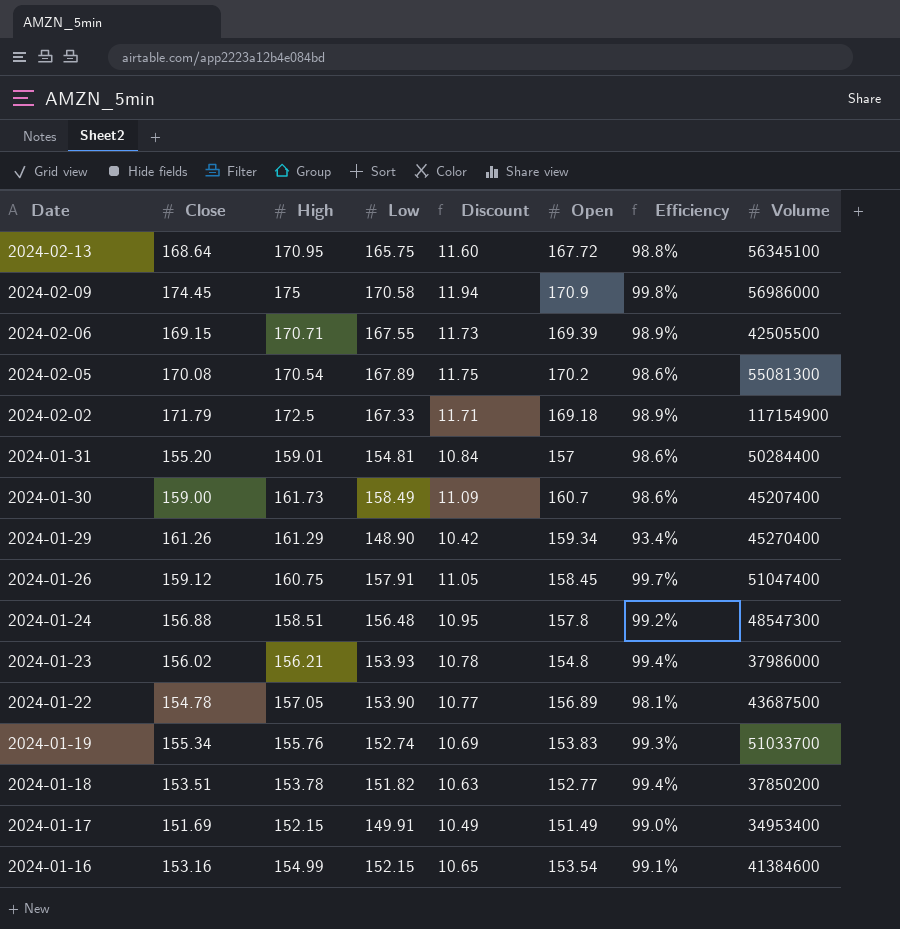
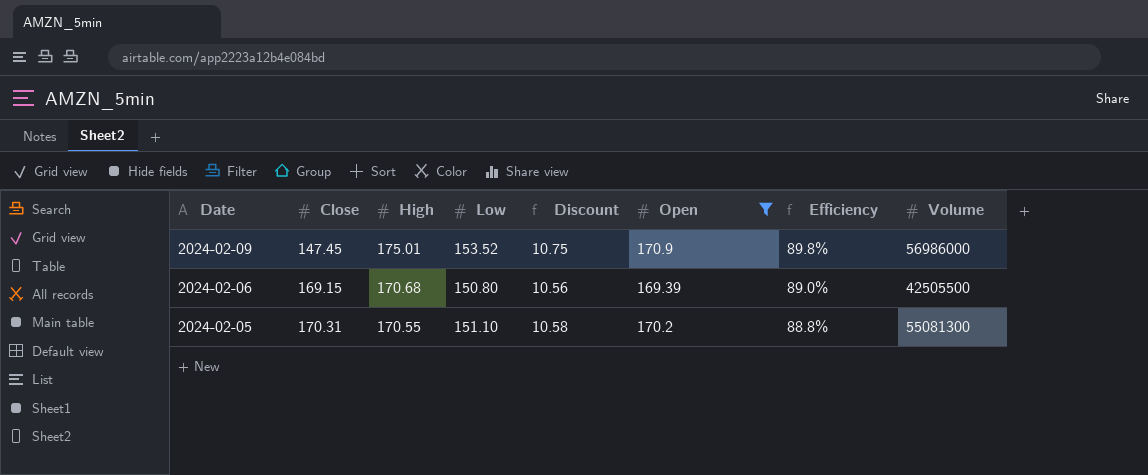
filter: none -> Open >= 169.39
2024-02-09 | Close: 174.45 -> 147.45
2024-02-09 | High: 175 -> 175.01
2024-02-09 | Low: 170.58 -> 153.52
2024-02-09 | Discount: 11.94 -> 10.75
2024-02-09 | Efficiency: 99.8% -> 89.8%
2024-02-06 | High: 170.71 -> 170.68
2024-02-06 | Low: 167.55 -> 150.80
2024-02-06 | Discount: 11.73 -> 10.56
2024-02-06 | Efficiency: 98.9% -> 89.0%
2024-02-05 | Close: 170.08 -> 170.31
2024-02-05 | High: 170.54 -> 170.55
2024-02-05 | Low: 167.89 -> 151.10
2024-02-05 | Discount: 11.75 -> 10.58
2024-02-05 | Efficiency: 98.6% -> 88.8%

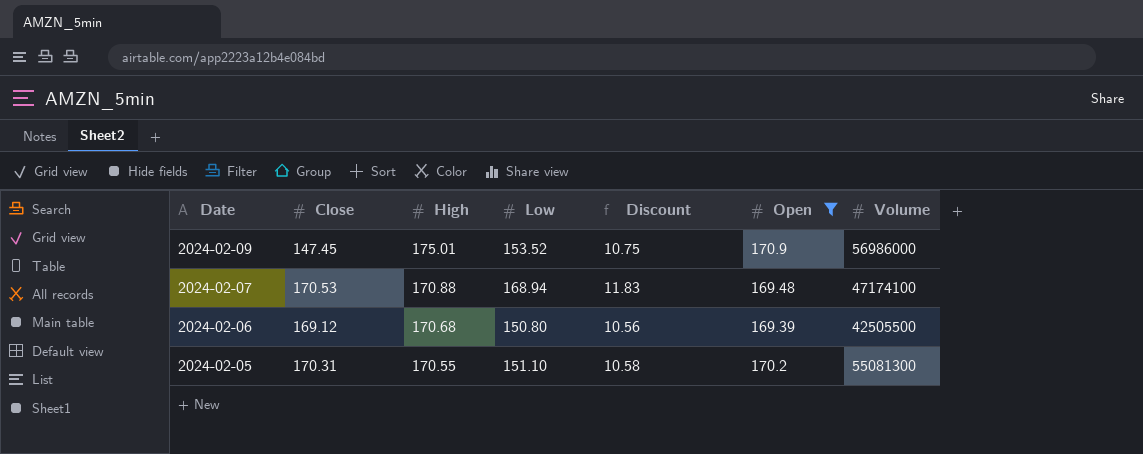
column Efficiency | formula: [Low] / [Open] -> none
row 2024-02-07: none -> 170.53 | 170.88 | 168.94 | 11.83 | 169.48 | 47174100
2024-02-06 | Close: 169.15 -> 169.12

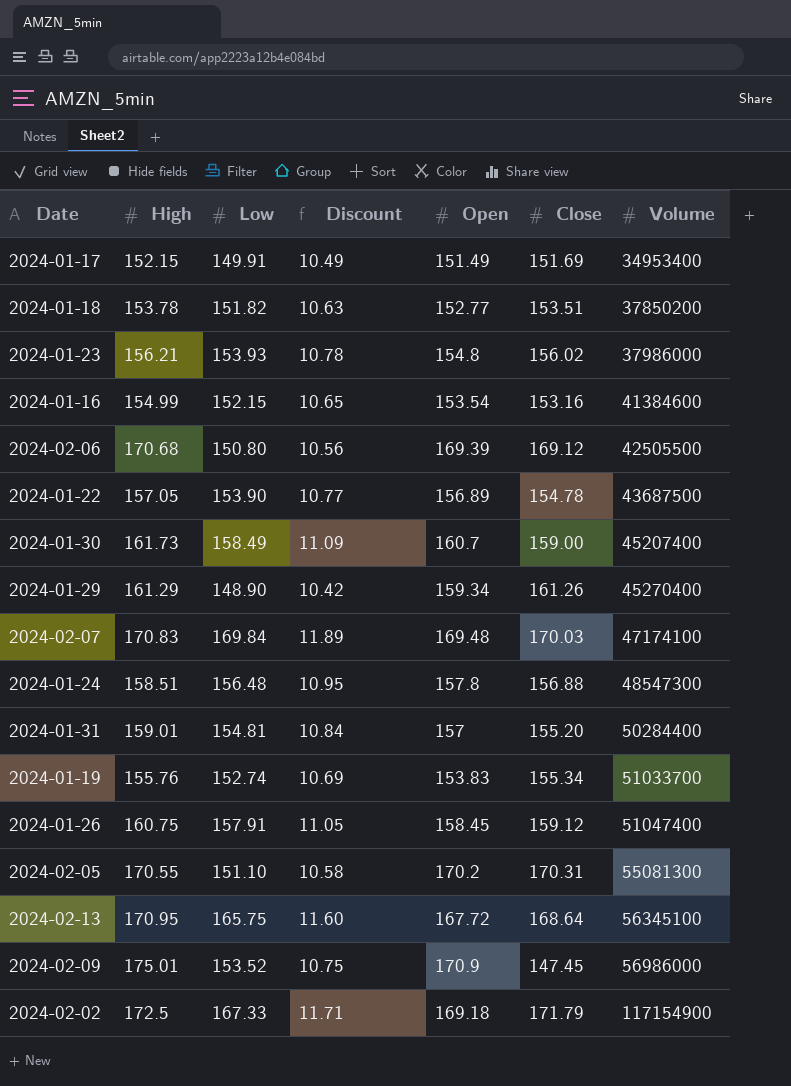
filter: Open >= 169.39 -> none
row order: Date descending -> Volume ascending
column Close | position: 2 -> 6
2024-02-07 | High: 170.88 -> 170.83
2024-02-07 | Low: 168.94 -> 169.84
2024-02-07 | Discount: 11.83 -> 11.89
2024-02-07 | Close: 170.53 -> 170.03

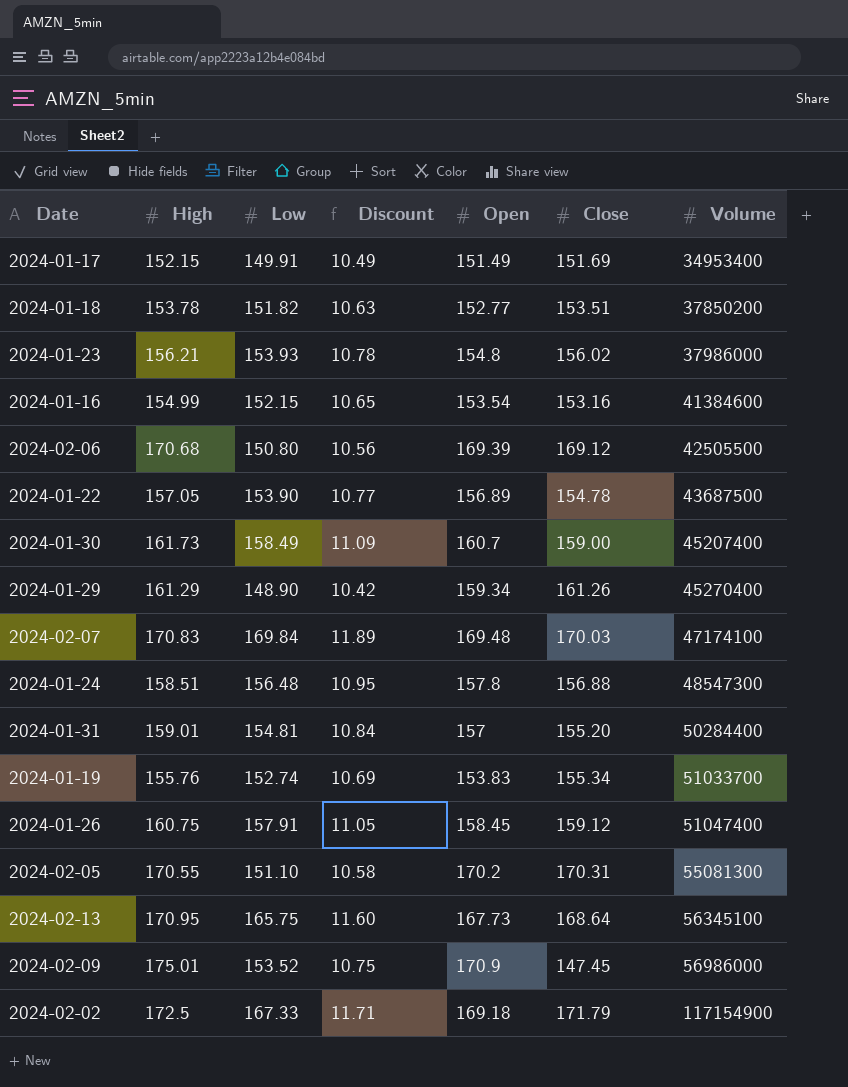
2024-02-13 | Open: 167.72 -> 167.73

